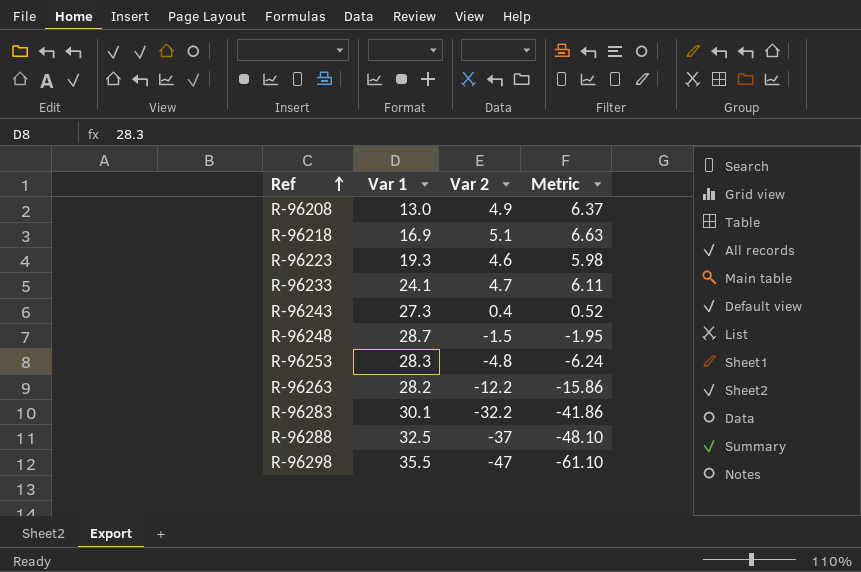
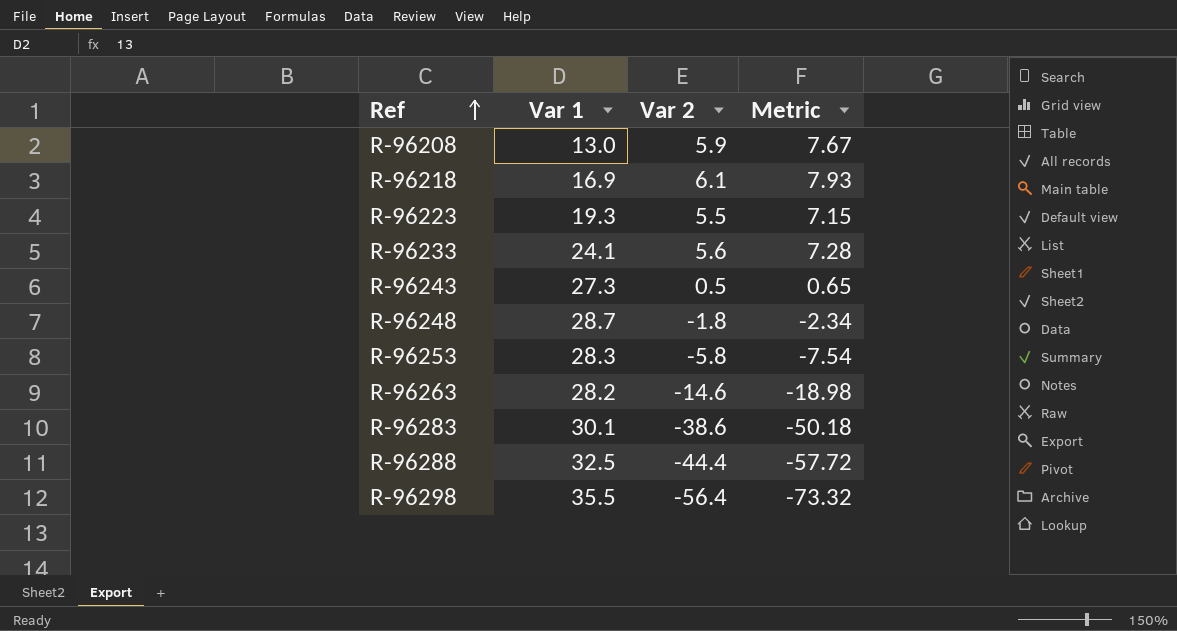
R-96208 | Var 2: 4.9 -> 5.9
R-96208 | Metric: 6.37 -> 7.67
R-96218 | Var 2: 5.1 -> 6.1
R-96218 | Metric: 6.63 -> 7.93
R-96223 | Var 2: 4.6 -> 5.5
R-96223 | Metric: 5.98 -> 7.15
R-96233 | Var 2: 4.7 -> 5.6
R-96233 | Metric: 6.11 -> 7.28
R-96243 | Var 2: 0.4 -> 0.5
R-96243 | Metric: 0.52 -> 0.65
R-96248 | Var 2: -1.5 -> -1.8
R-96248 | Metric: -1.95 -> -2.34
R-96253 | Var 2: -4.8 -> -5.8
R-96253 | Metric: -6.24 -> -7.54
R-96263 | Var 2: -12.2 -> -14.6
R-96263 | Metric: -15.86 -> -18.98
R-96283 | Var 2: -32.2 -> -38.6
R-96283 | Metric: -41.86 -> -50.18
R-96288 | Var 2: -37 -> -44.4
R-96288 | Metric: -48.10 -> -57.72
R-96298 | Var 2: -47 -> -56.4
R-96298 | Metric: -61.10 -> -73.32

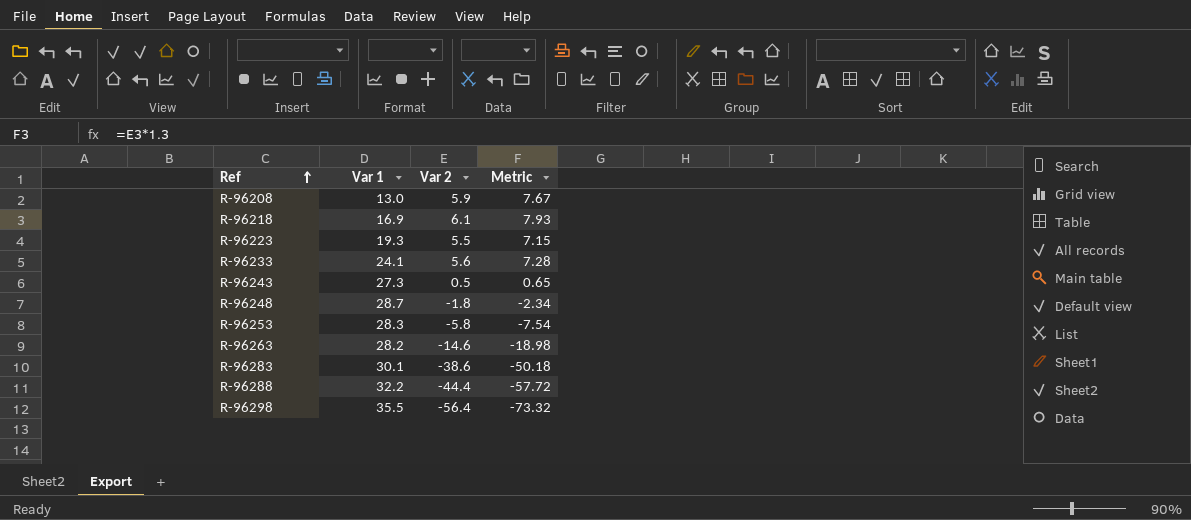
R-96288 | Var 1: 32.5 -> 32.2

